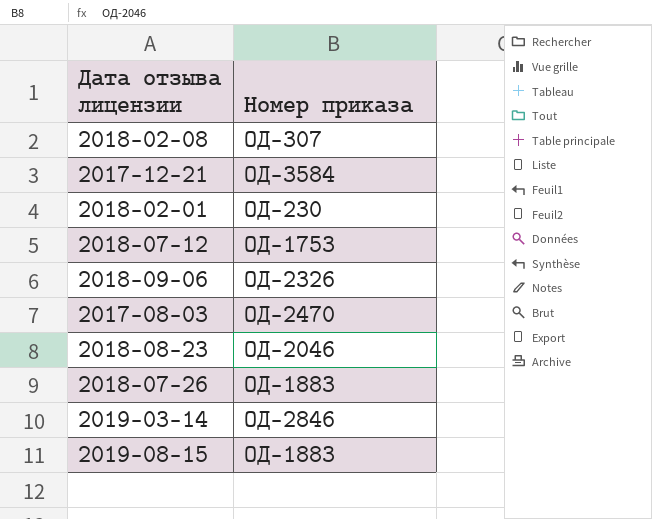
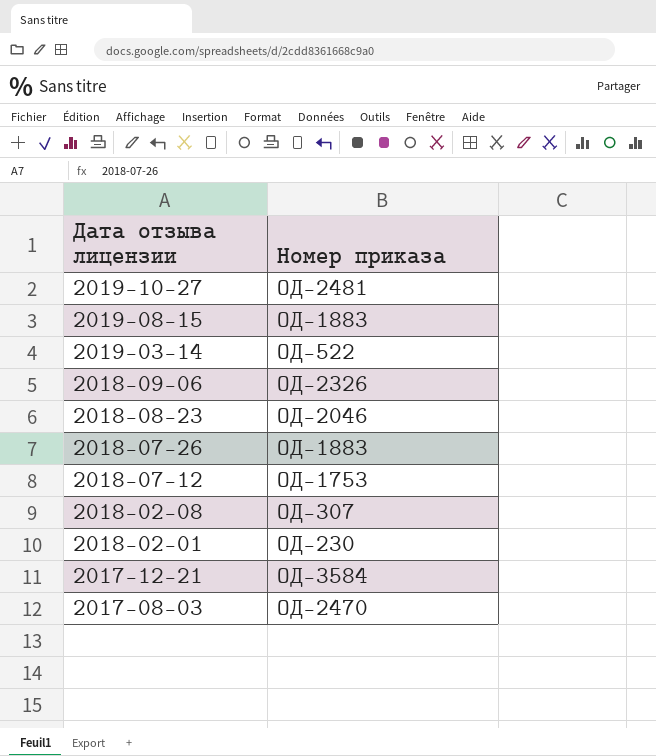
row order: none -> Дата отзыва лицензии descending
row 2019-10-27: none -> ОД-2481
2019-03-14 | Номер приказа: ОД-2846 -> ОД-522

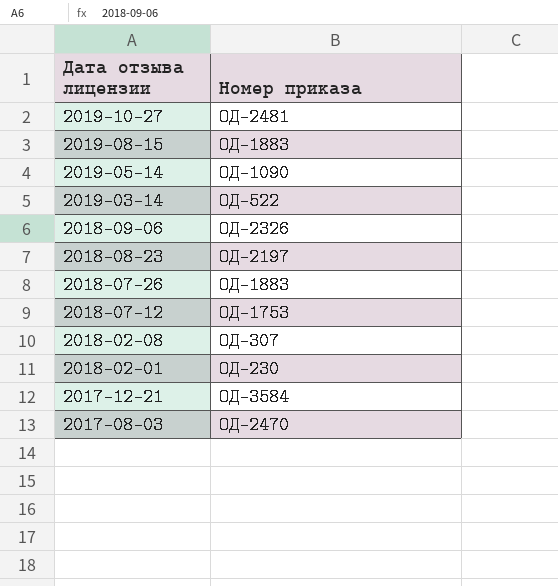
row 2019-05-14: none -> ОД-1090
2018-08-23 | Номер приказа: ОД-2046 -> ОД-2197

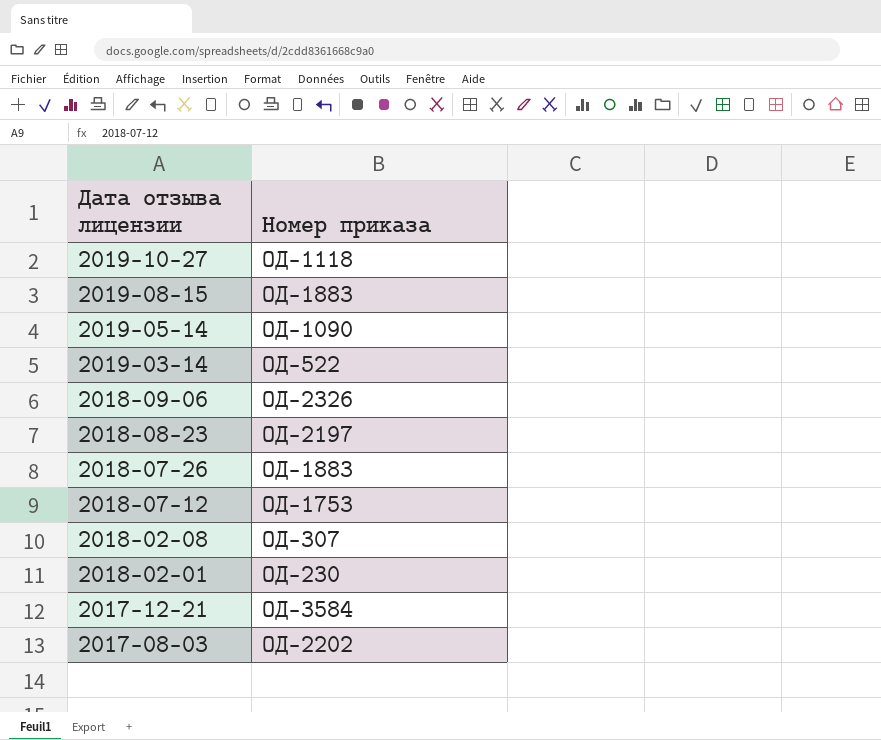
2019-10-27 | Номер приказа: ОД-2481 -> ОД-1118
2017-08-03 | Номер приказа: ОД-2470 -> ОД-2202

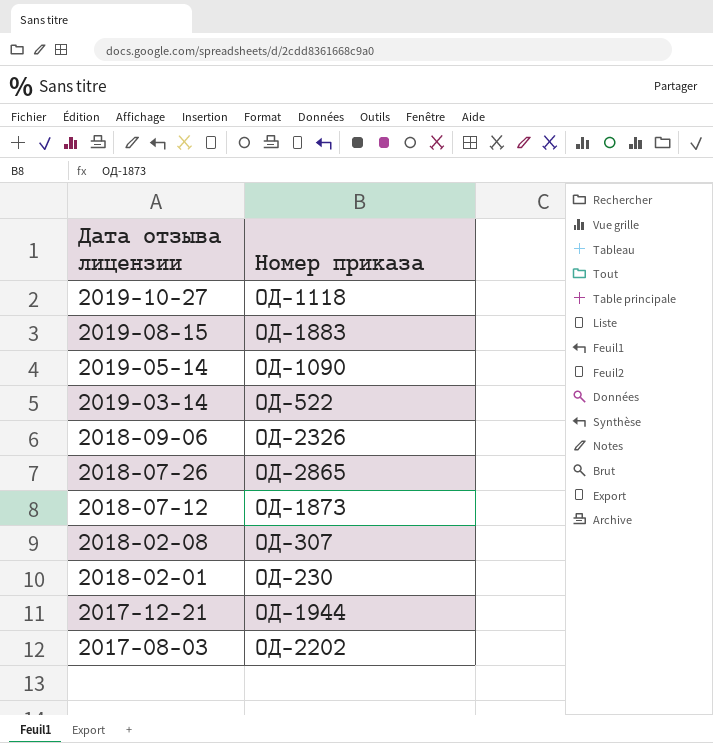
row 2018-08-23: ОД-2197 -> none
2018-07-26 | Номер приказа: ОД-1883 -> ОД-2865
2018-07-12 | Номер приказа: ОД-1753 -> ОД-1873
2017-12-21 | Номер приказа: ОД-3584 -> ОД-1944

